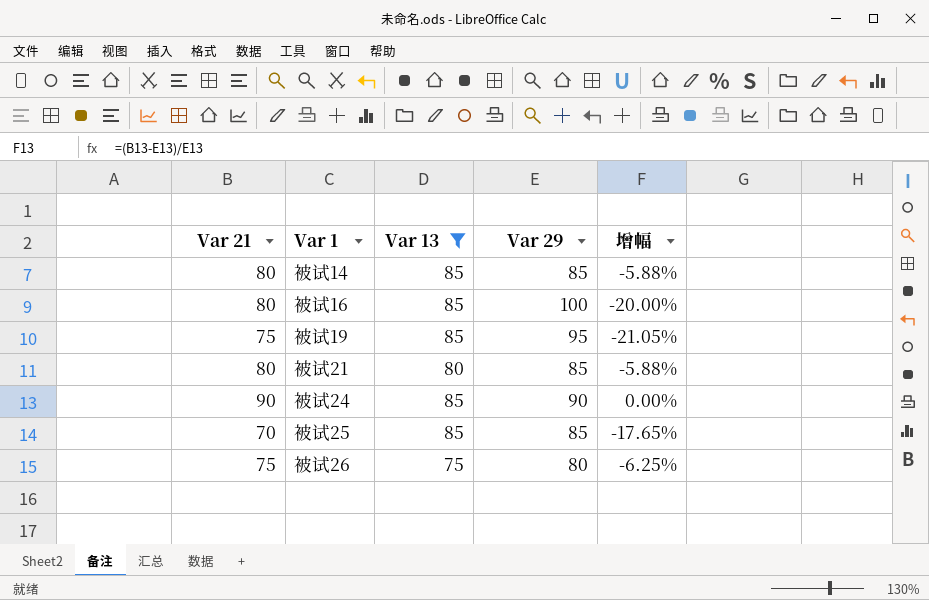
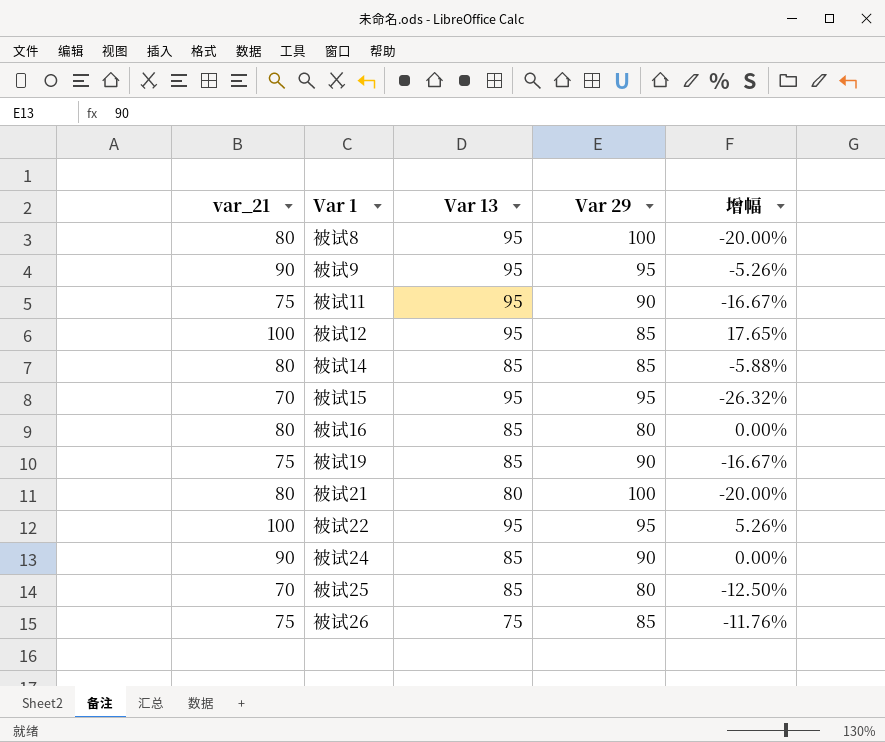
filter: Var 13 != 95 -> none
column name: Var 21 -> var_21
被试16 | Var 29: 100 -> 80
被试16 | 增幅: -20.00% -> 0.00%
被试19 | Var 29: 95 -> 90
被试19 | 增幅: -21.05% -> -16.67%
被试21 | Var 29: 85 -> 100
被试21 | 增幅: -5.88% -> -20.00%
被试25 | Var 29: 85 -> 80
被试25 | 增幅: -17.65% -> -12.50%
被试26 | Var 29: 80 -> 85
被试26 | 增幅: -6.25% -> -11.76%

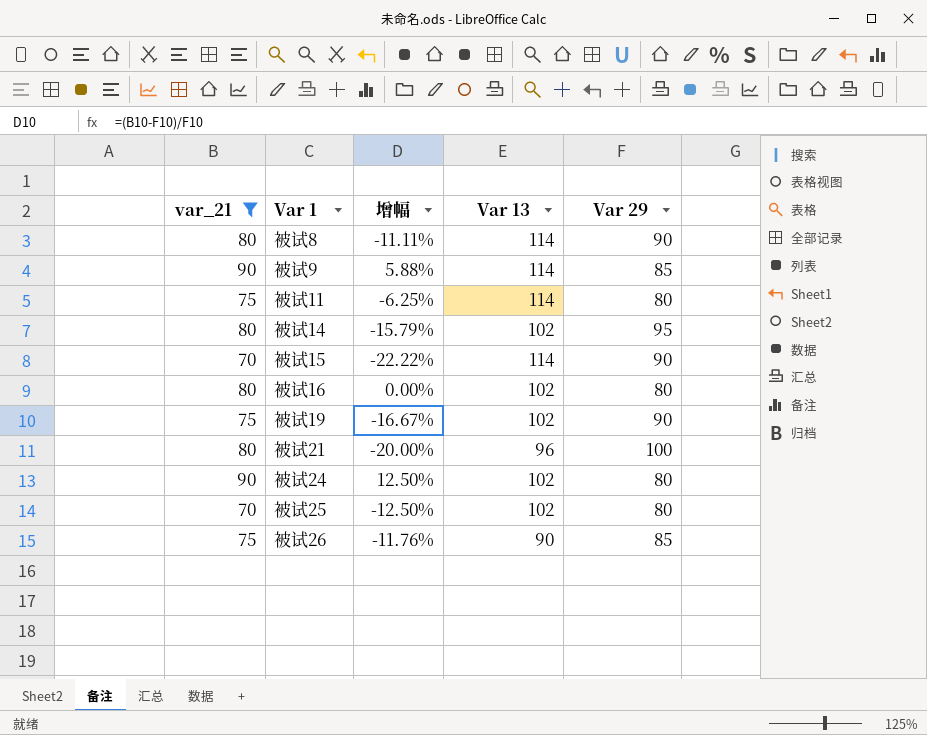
filter: none -> var_21 != 100
column 增幅 | position: 5 -> 3
被试8 | 增幅: -20.00% -> -11.11%
被试8 | Var 13: 95 -> 114
被试8 | Var 29: 100 -> 90
被试9 | 增幅: -5.26% -> 5.88%
被试9 | Var 13: 95 -> 114
被试9 | Var 29: 95 -> 85
被试11 | 增幅: -16.67% -> -6.25%
被试11 | Var 13: 95 -> 114
被试11 | Var 29: 90 -> 80
被试14 | 增幅: -5.88% -> -15.79%
被试14 | Var 13: 85 -> 102
被试14 | Var 29: 85 -> 95
被试15 | 增幅: -26.32% -> -22.22%
被试15 | Var 13: 95 -> 114
被试15 | Var 29: 95 -> 90
被试16 | Var 13: 85 -> 102
被试19 | Var 13: 85 -> 102
被试21 | Var 13: 80 -> 96
被试24 | 增幅: 0.00% -> 12.50%
被试24 | Var 13: 85 -> 102
被试24 | Var 29: 90 -> 80
被试25 | Var 13: 85 -> 102
被试26 | Var 13: 75 -> 90

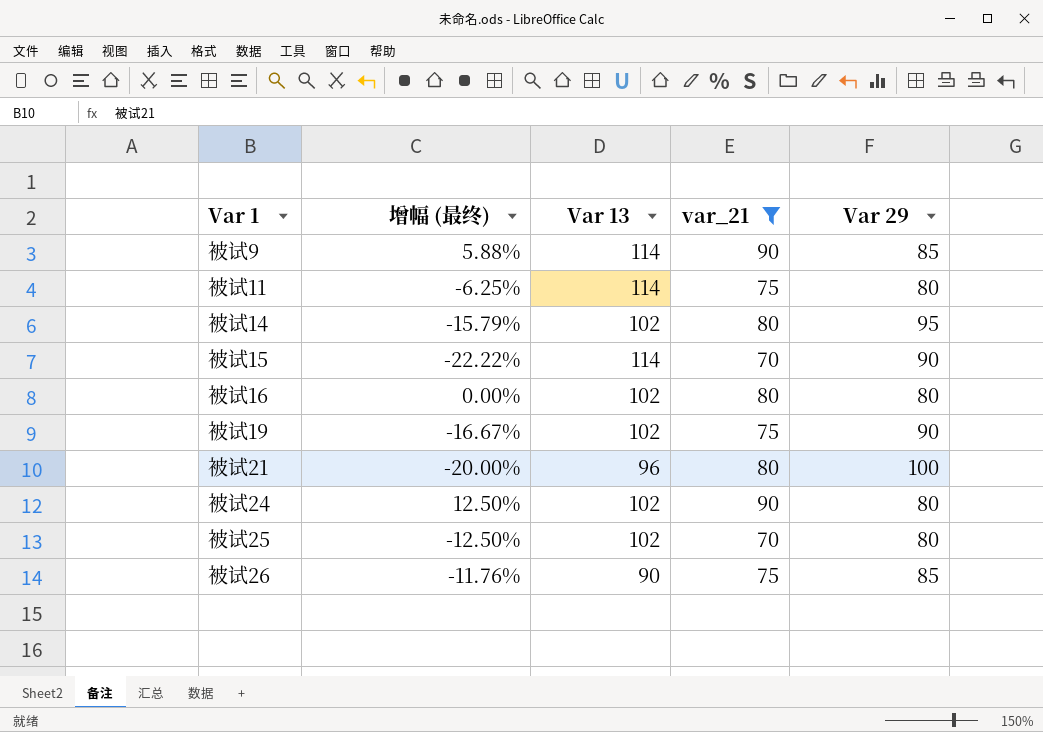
column name: 增幅 -> 增幅 (最终)
column var_21 | position: 1 -> 4
row 被试8: 80 | -11.11% | 114 | 90 -> none

